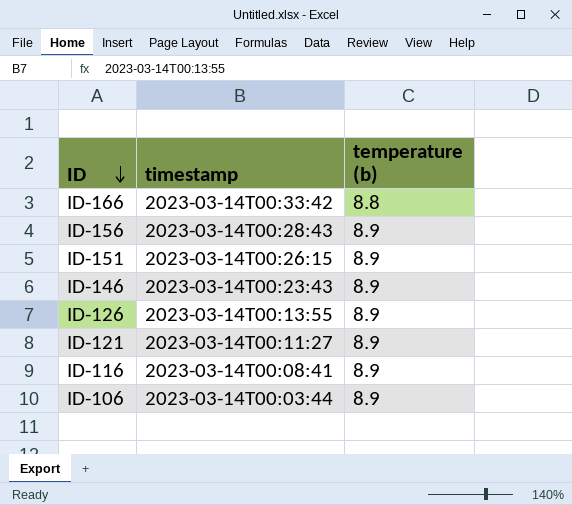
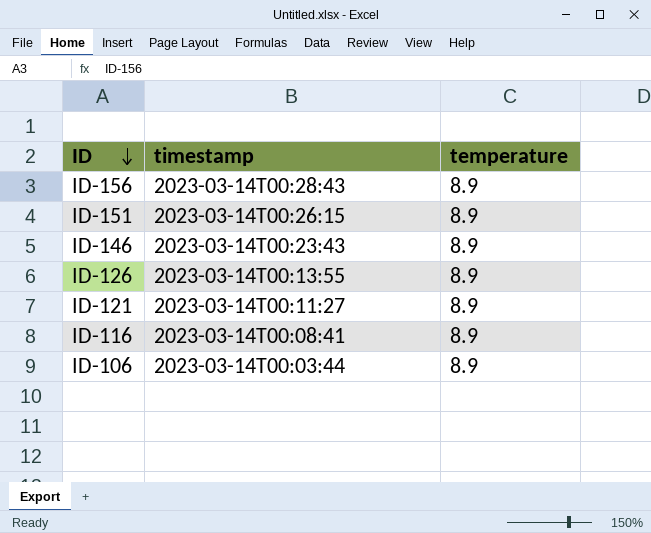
column name: temperature (b) -> temperature
row ID-166: 2023-03-14T00:33:42 | 8.8 -> none

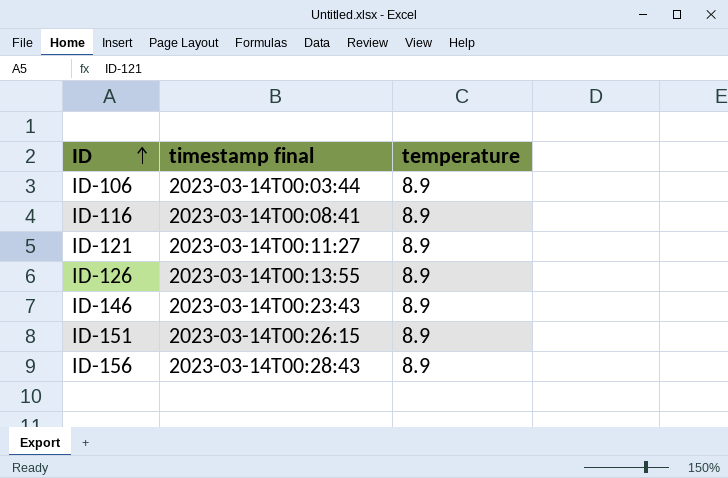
row order: ID descending -> ID ascending
column name: timestamp -> timestamp final

